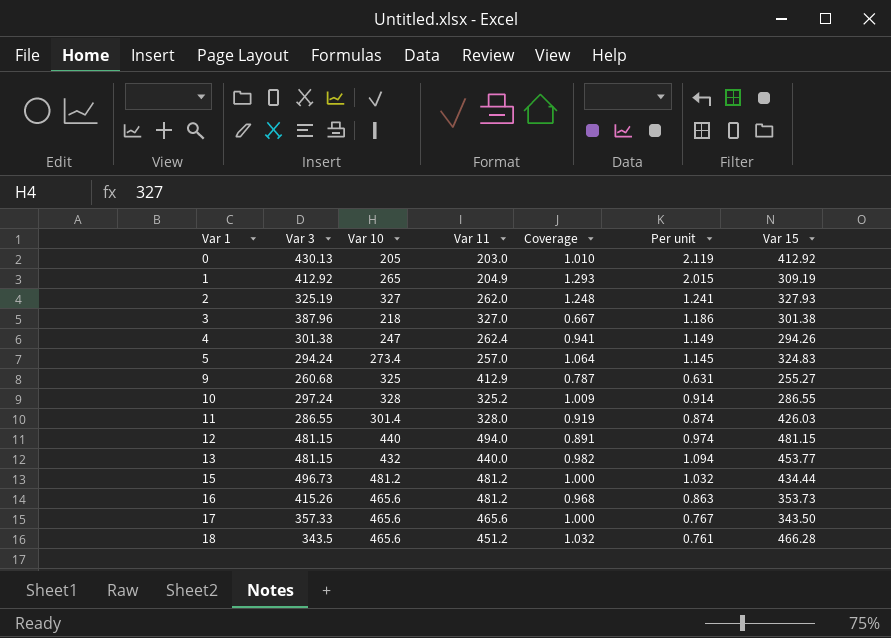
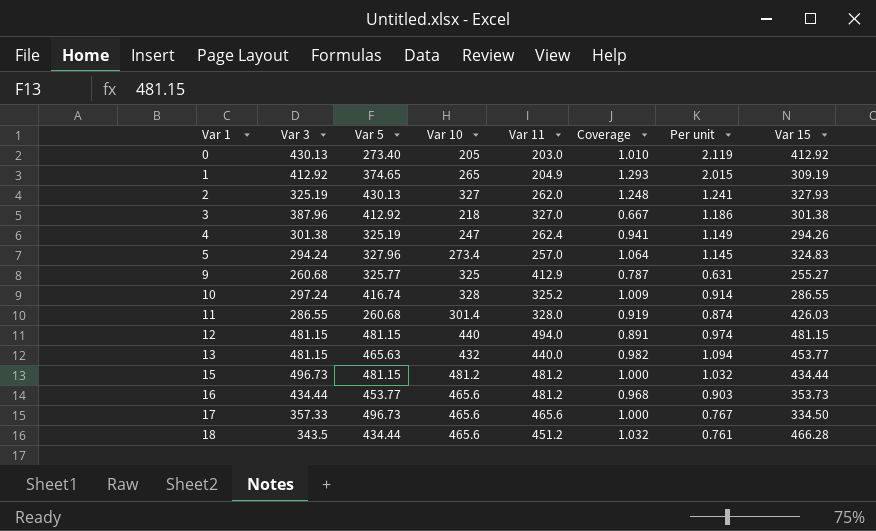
column Var 5 | position: none -> 3
16 | Var 3: 415.26 -> 434.44
16 | Per unit: 0.863 -> 0.903
17 | Var 15: 343.50 -> 334.50

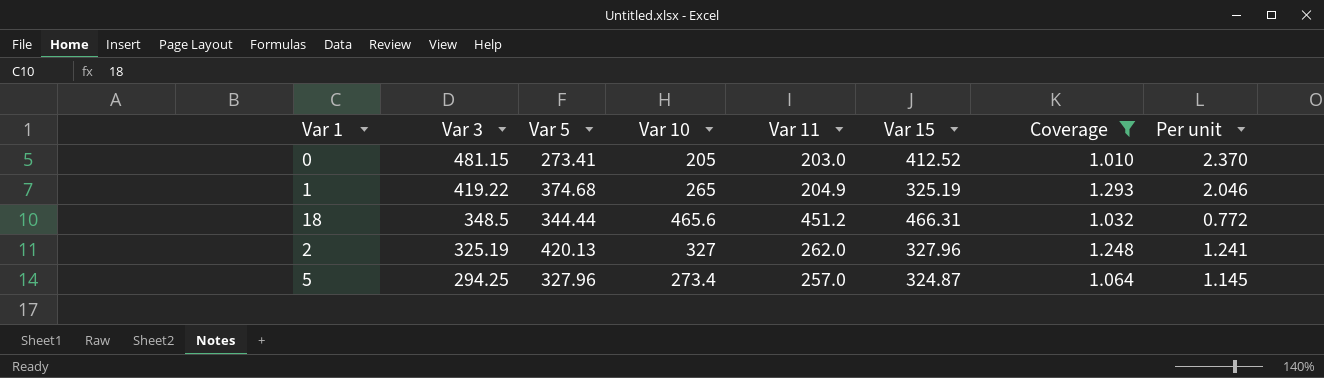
filter: none -> Coverage >= 1.010
row order: Var 1 ascending -> Var 3 descending
column Var 15 | position: 8 -> 6
0 | Var 3: 430.13 -> 481.15
0 | Var 5: 273.40 -> 273.41
0 | Var 15: 412.92 -> 412.52
0 | Per unit: 2.119 -> 2.370
1 | Var 3: 412.92 -> 419.22
1 | Var 5: 374.65 -> 374.68
1 | Var 15: 309.19 -> 325.19
1 | Per unit: 2.015 -> 2.046
18 | Var 3: 343.5 -> 348.5
18 | Var 5: 434.44 -> 344.44
18 | Var 15: 466.28 -> 466.31
18 | Per unit: 0.761 -> 0.772
2 | Var 5: 430.13 -> 420.13
2 | Var 15: 327.93 -> 327.96
5 | Var 3: 294.24 -> 294.25
5 | Var 15: 324.83 -> 324.87

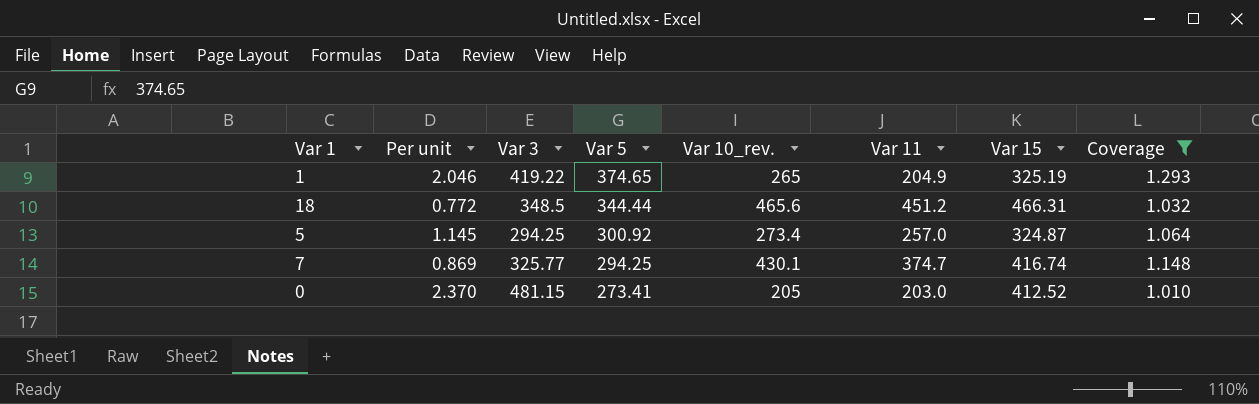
row order: Var 3 descending -> Var 5 descending
column Per unit | position: 8 -> 2
column name: Var 10 -> Var 10_rev.
row 2: 325.19 | 420.13 | 327 | 262.0 | 327.96 | 1.248 | 1.241 -> none
1 | Var 5: 374.68 -> 374.65
5 | Var 5: 327.96 -> 300.92
row 7: none -> 0.869 | 325.77 | 294.25 | 430.1 | 374.7 | 416.74 | 1.148

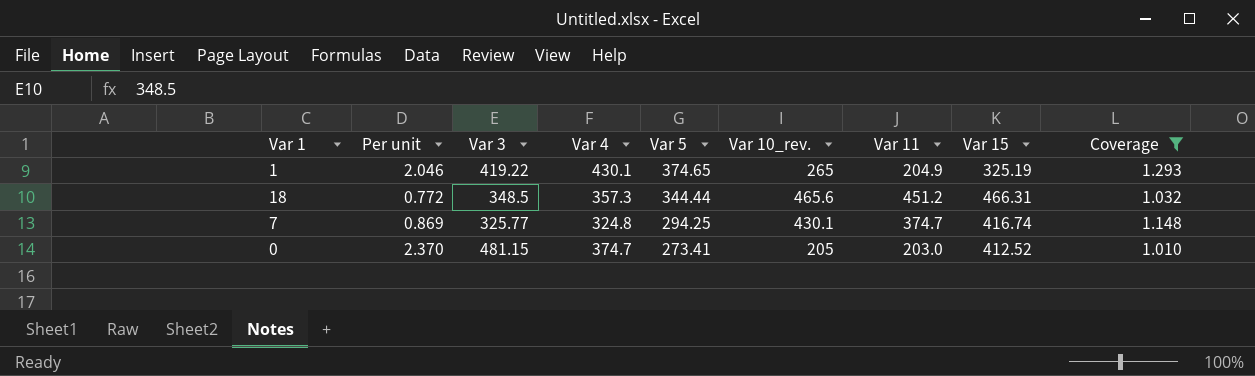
column Var 4 | position: none -> 4
row 5: 1.145 | 294.25 | 300.92 | 273.4 | 257.0 | 324.87 | 1.064 -> none

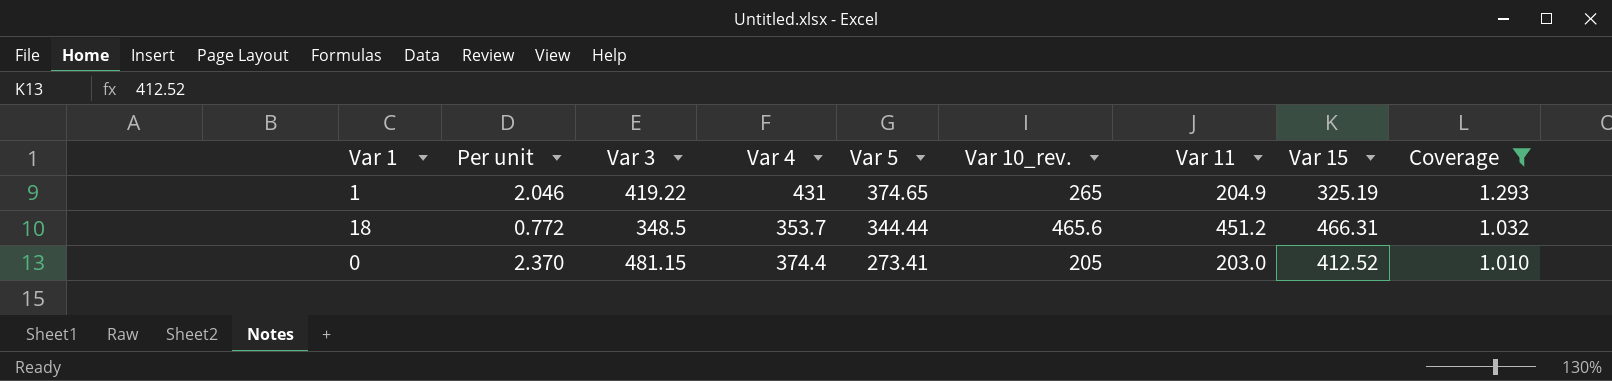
row 7: 0.869 | 325.77 | 324.8 | 294.25 | 430.1 | 374.7 | 416.74 | 1.148 -> none
1 | Var 4: 430.1 -> 431
18 | Var 4: 357.3 -> 353.7
0 | Var 4: 374.7 -> 374.4

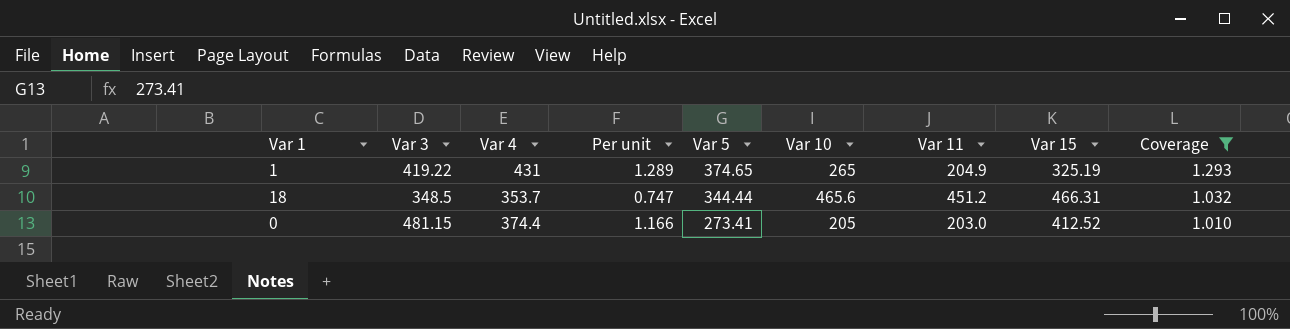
column Per unit | formula: [Var 3] / [Var 11] -> [Var 3] / [Var 15]
column Per unit | position: 2 -> 4
column name: Var 10_rev. -> Var 10

